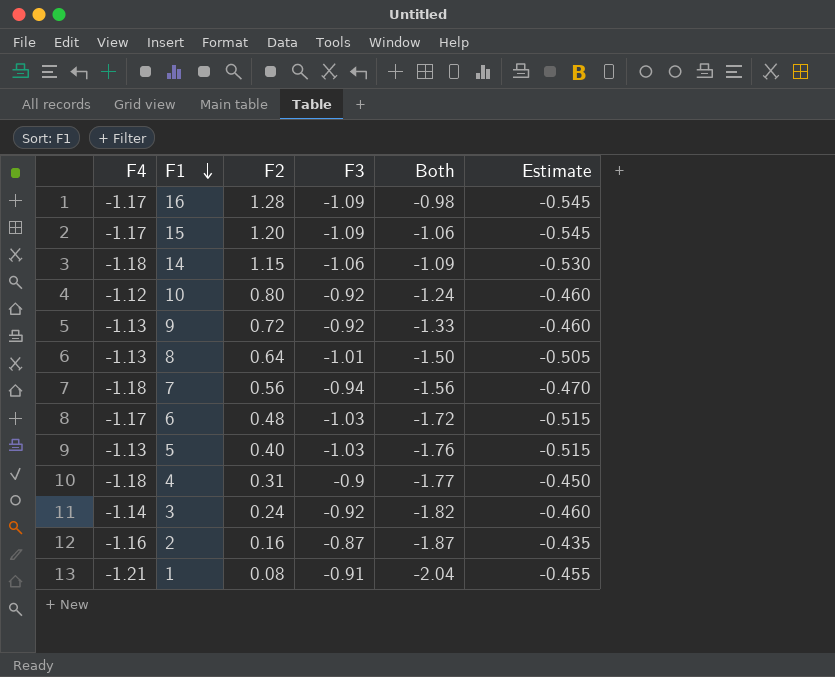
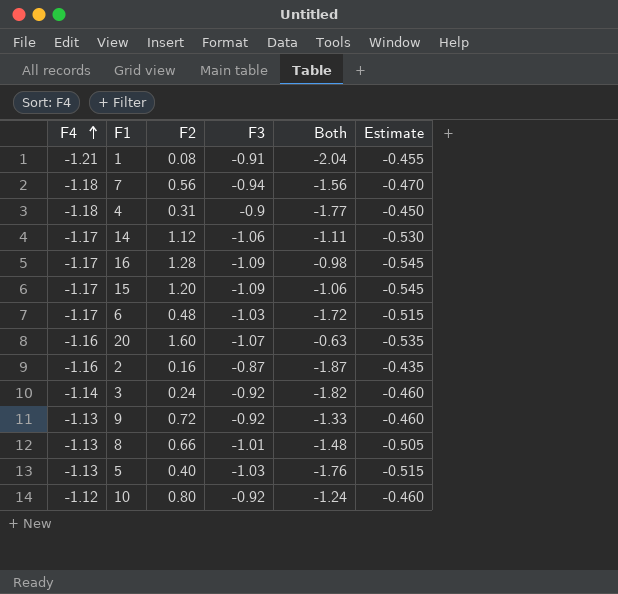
row order: F1 descending -> F4 ascending
14 | F4: -1.18 -> -1.17
14 | F2: 1.15 -> 1.12
14 | Both: -1.09 -> -1.11
row 20: none -> -1.16 | 1.60 | -1.07 | -0.63 | -0.535
8 | F2: 0.64 -> 0.66
8 | Both: -1.50 -> -1.48

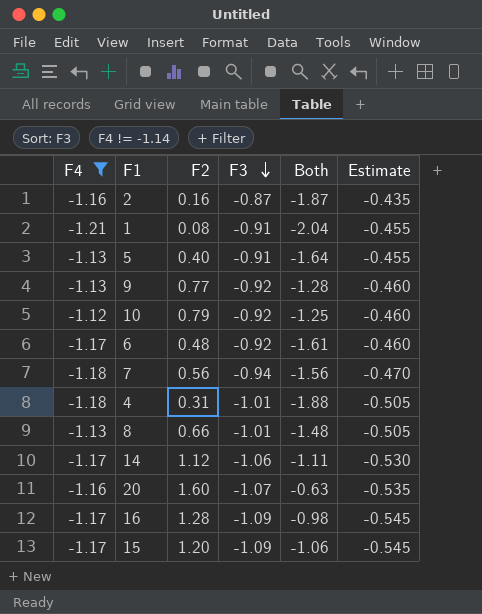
filter: none -> F4 != -1.14
row order: F4 ascending -> F3 descending
5 | F3: -1.03 -> -0.91
5 | Both: -1.76 -> -1.64
5 | Estimate: -0.515 -> -0.455
9 | F2: 0.72 -> 0.77
9 | Both: -1.33 -> -1.28
10 | F2: 0.80 -> 0.79
10 | Both: -1.24 -> -1.25
6 | F3: -1.03 -> -0.92
6 | Both: -1.72 -> -1.61
6 | Estimate: -0.515 -> -0.460
4 | F3: -0.9 -> -1.01
4 | Both: -1.77 -> -1.88
4 | Estimate: -0.450 -> -0.505

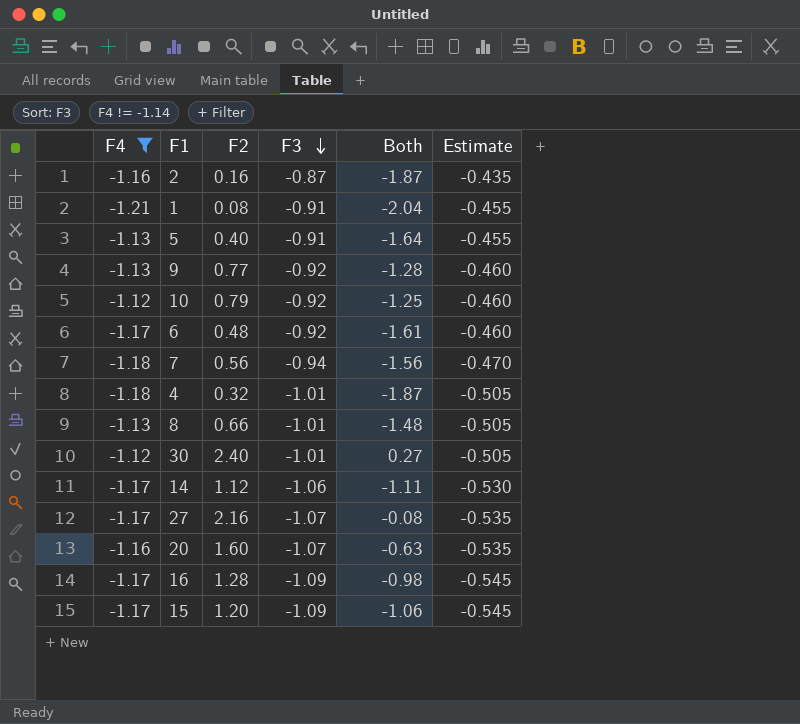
4 | F2: 0.31 -> 0.32
4 | Both: -1.88 -> -1.87
row 30: none -> -1.12 | 2.40 | -1.01 | 0.27 | -0.505
row 27: none -> -1.17 | 2.16 | -1.07 | -0.08 | -0.535

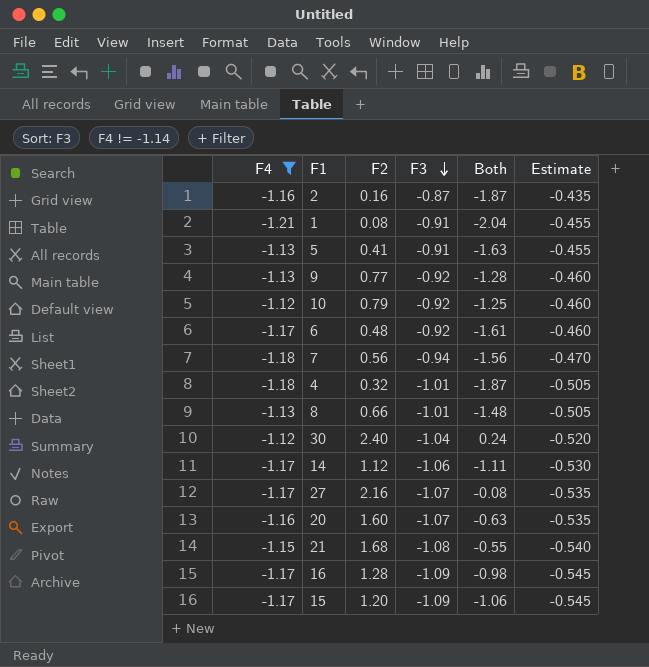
5 | F2: 0.40 -> 0.41
5 | Both: -1.64 -> -1.63
30 | F3: -1.01 -> -1.04
30 | Both: 0.27 -> 0.24
30 | Estimate: -0.505 -> -0.520
row 21: none -> -1.15 | 1.68 | -1.08 | -0.55 | -0.540

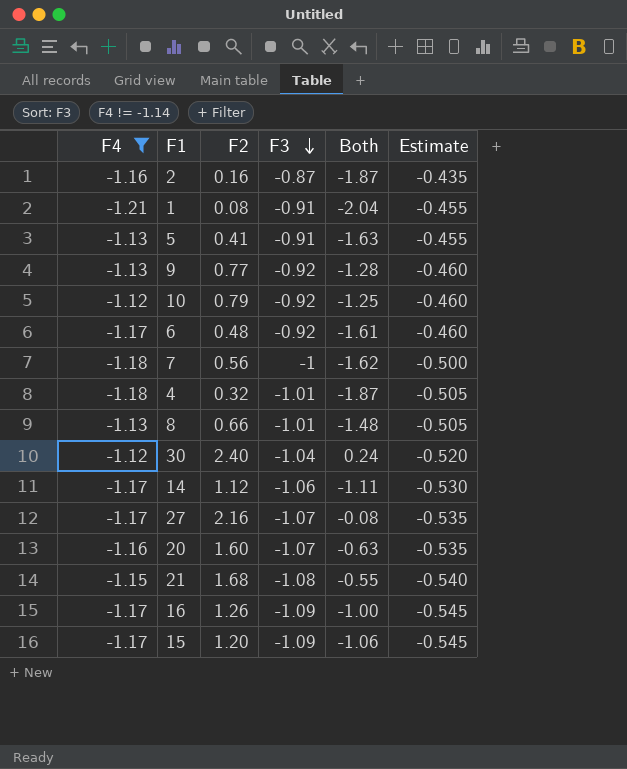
7 | F3: -0.94 -> -1
7 | Both: -1.56 -> -1.62
7 | Estimate: -0.470 -> -0.500
16 | F2: 1.28 -> 1.26
16 | Both: -0.98 -> -1.00

